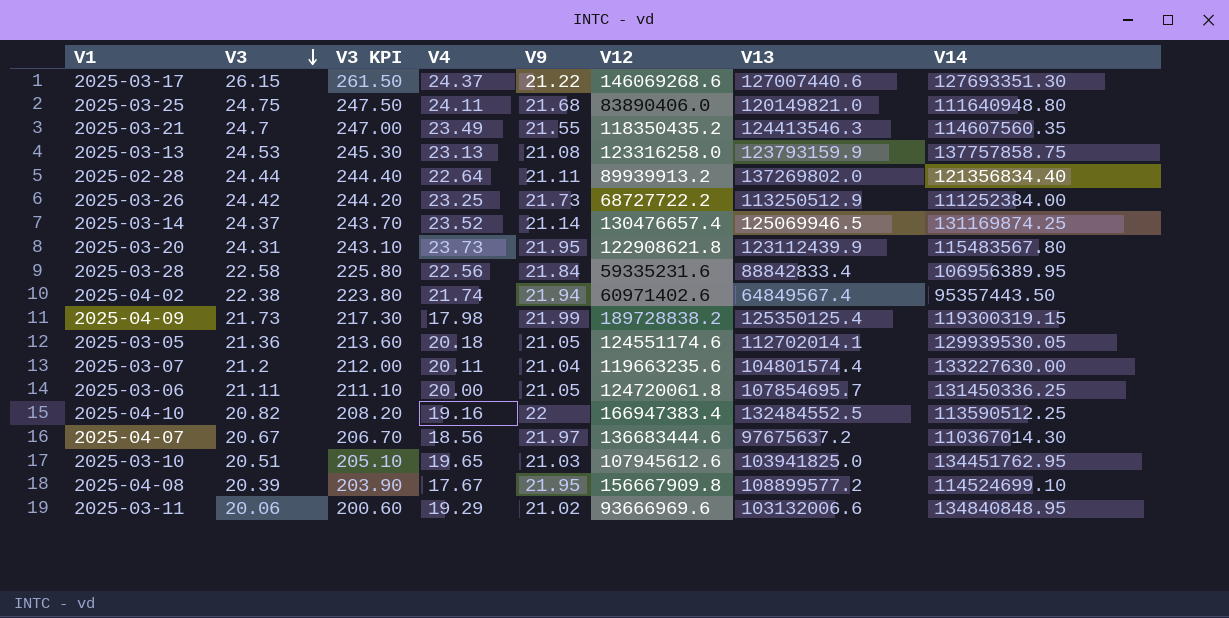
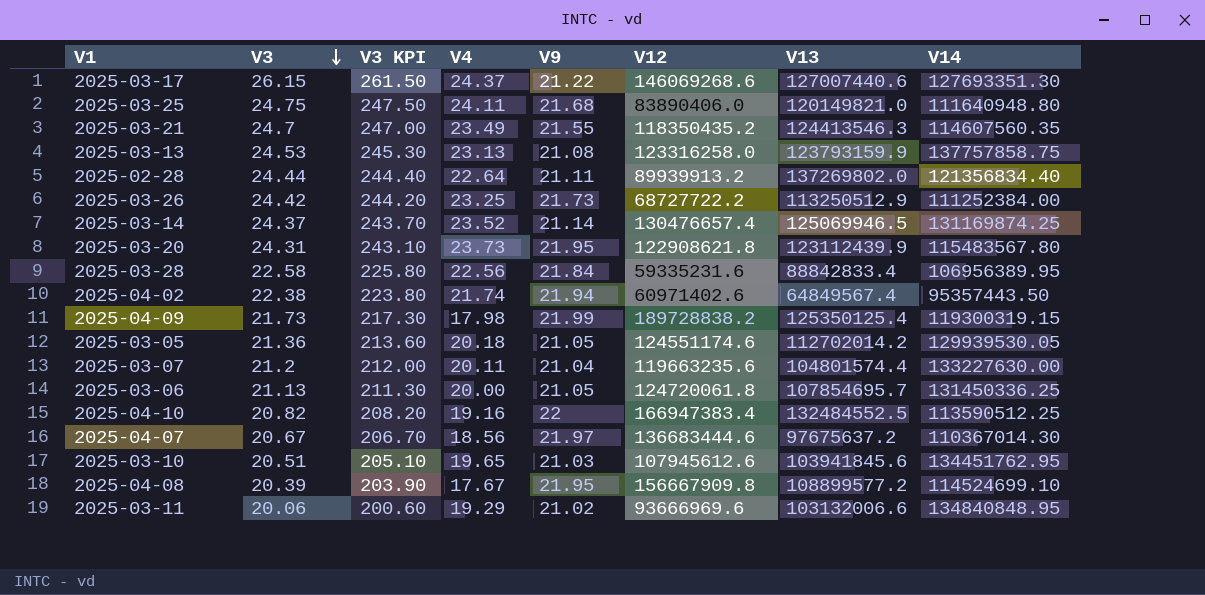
2025-03-05 | V13: 112702014.1 -> 112702014.2
2025-03-06 | V3: 21.11 -> 21.13
2025-03-06 | V3 KPI: 211.10 -> 211.30
2025-03-10 | V13: 103941825.0 -> 103941845.6

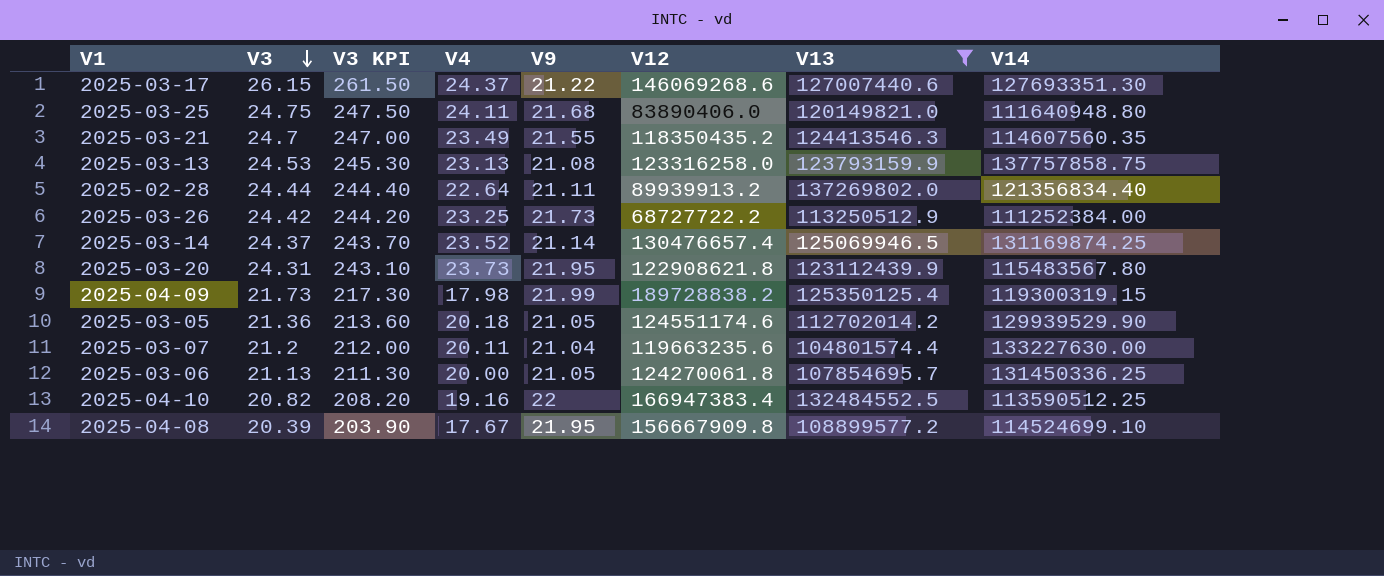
filter: none -> V13 >= 104801574.4
2025-03-05 | V14: 129939530.05 -> 129939529.90
2025-03-06 | V12: 124720061.8 -> 124270061.8

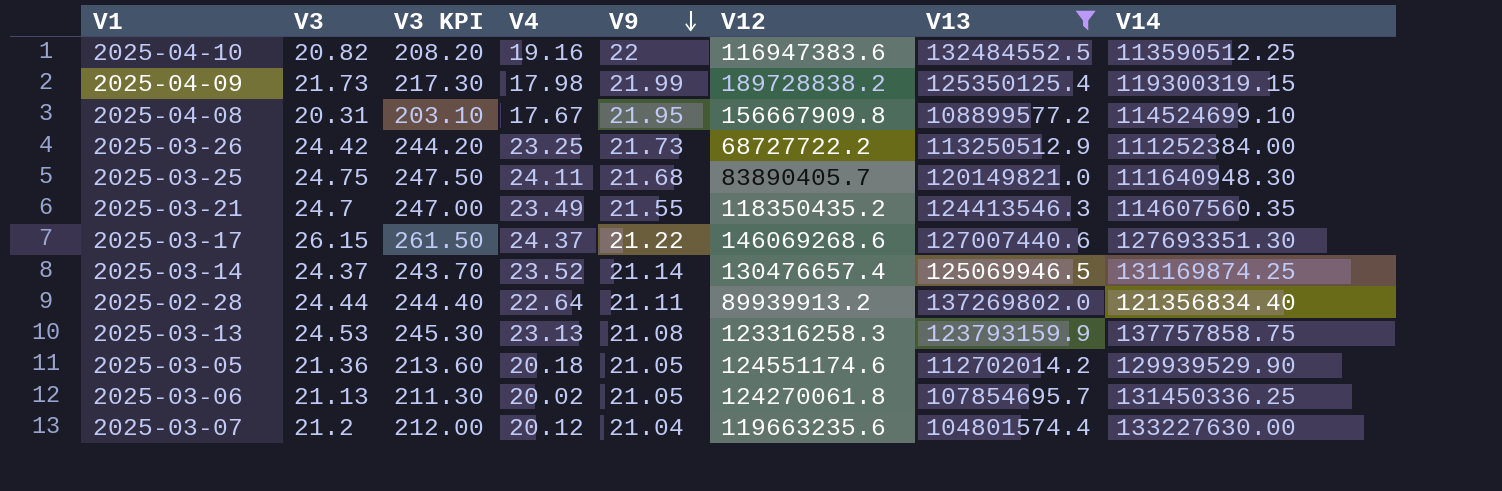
row order: V3 descending -> V9 descending
row 2025-03-20: 24.31 | 243.10 | 23.73 | 21.95 | 122908621.8 | 123112439.9 | 115483567.80 -> none
2025-04-10 | V12: 166947383.4 -> 116947383.6
2025-04-08 | V3: 20.39 -> 20.31
2025-04-08 | V3 KPI: 203.90 -> 203.10
2025-03-25 | V12: 83890406.0 -> 83890405.7
2025-03-25 | V14: 111640948.80 -> 111640948.30
2025-03-13 | V12: 123316258.0 -> 123316258.3
2025-03-06 | V4: 20.00 -> 20.02
2025-03-07 | V4: 20.11 -> 20.12

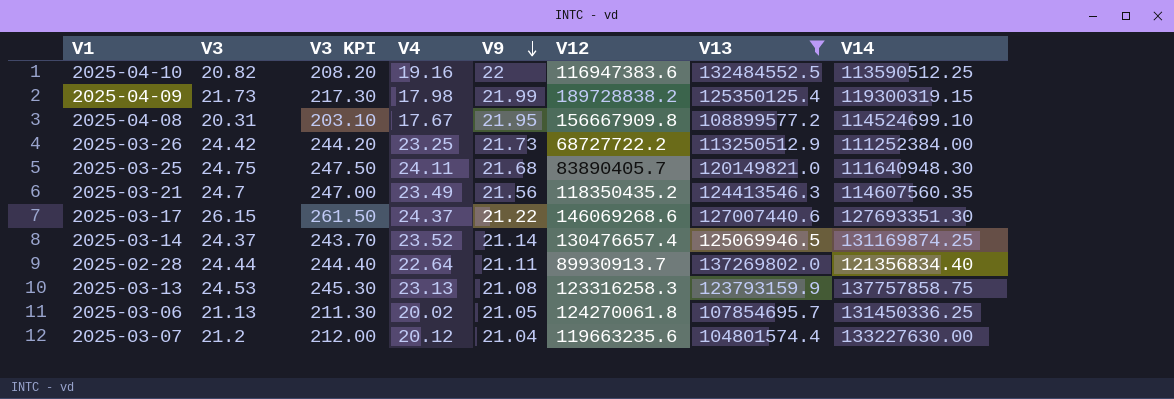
row 2025-03-05: 21.36 | 213.60 | 20.18 | 21.05 | 124551174.6 | 112702014.2 | 129939529.90 -> none
2025-03-21 | V9: 21.55 -> 21.56
2025-02-28 | V12: 89939913.2 -> 89930913.7

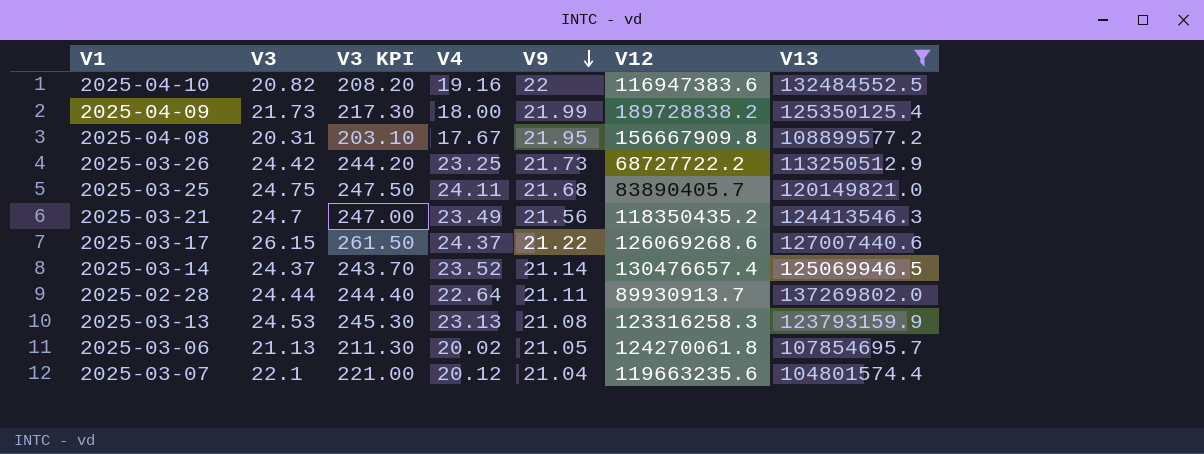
column V14 | position: 8 -> none
2025-04-09 | V4: 17.98 -> 18.00
2025-03-17 | V12: 146069268.6 -> 126069268.6
2025-03-07 | V3: 21.2 -> 22.1
2025-03-07 | V3 KPI: 212.00 -> 221.00

